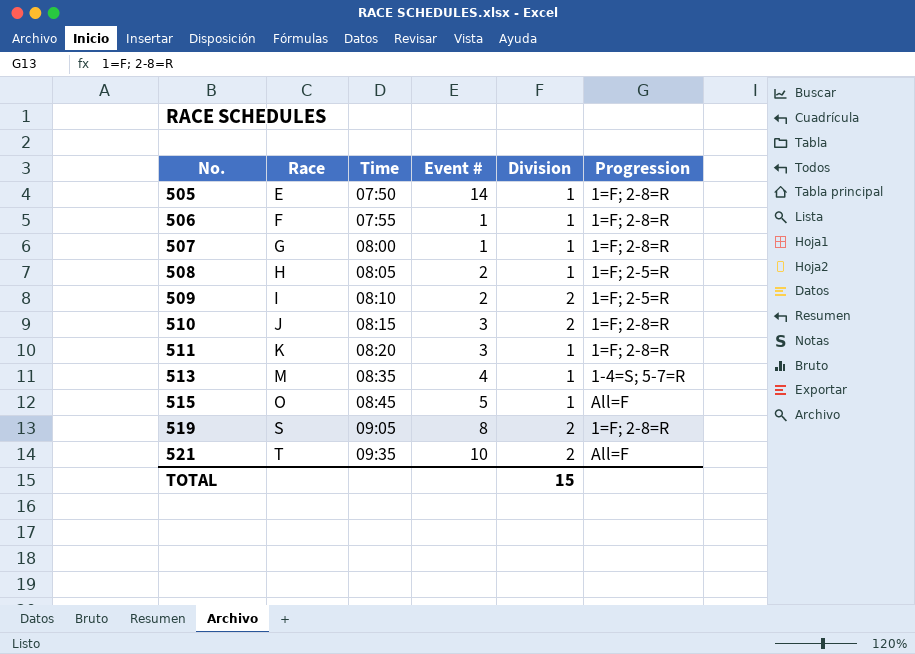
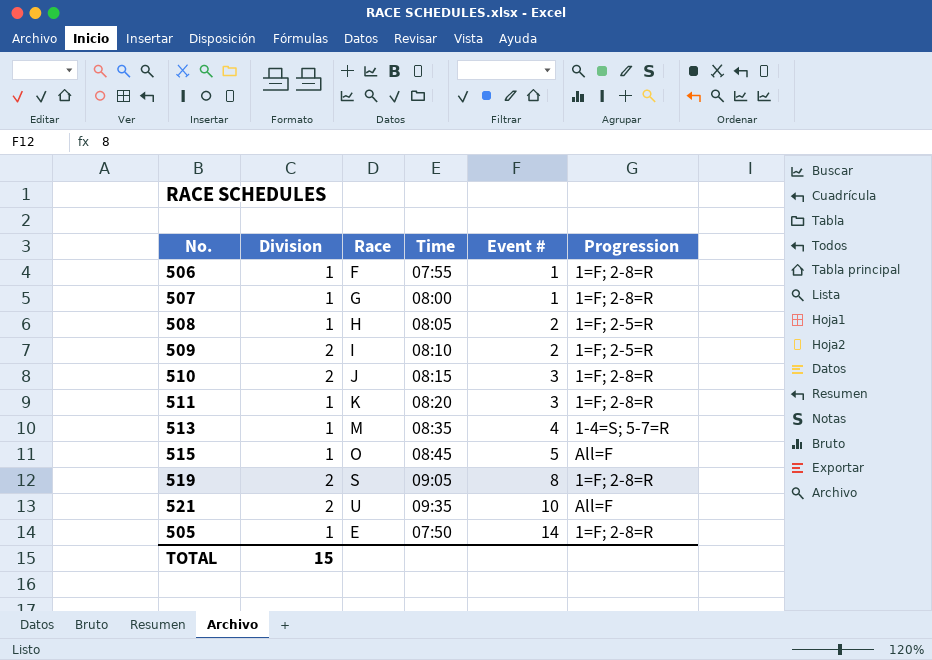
row order: No. ascending -> Event # ascending
column Division | position: 5 -> 2
521 | Race: T -> U

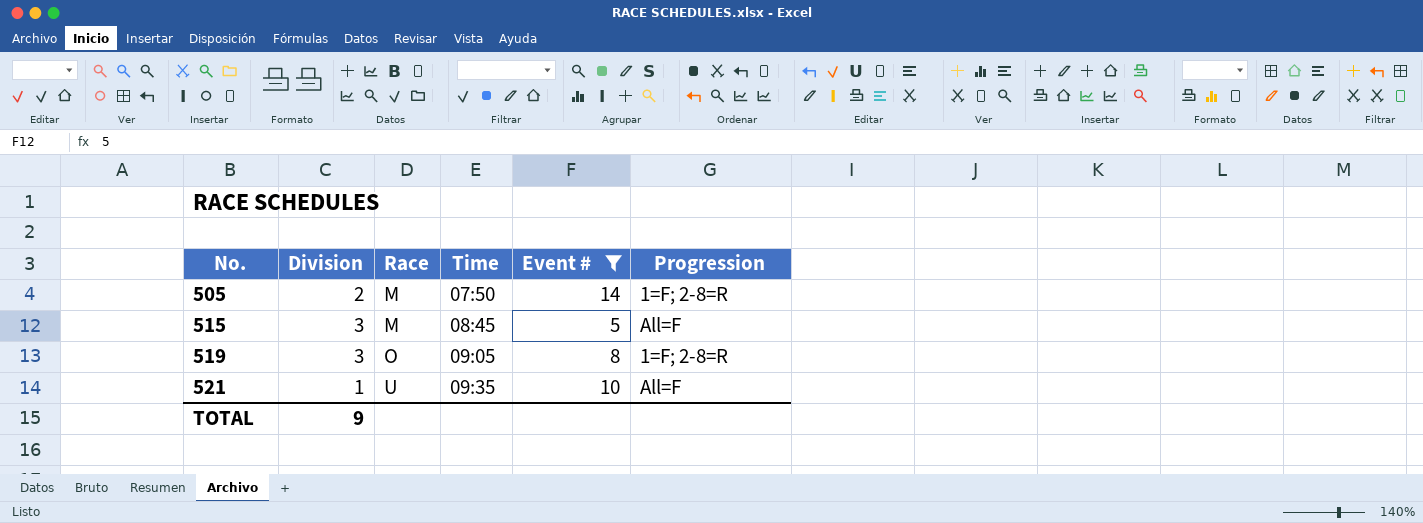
filter: none -> Event # >= 5
row order: Event # ascending -> No. ascending
505 | Division: 1 -> 2
505 | Race: E -> M
515 | Division: 1 -> 3
515 | Race: O -> M
519 | Division: 2 -> 3
519 | Race: S -> O
521 | Division: 2 -> 1
TOTAL | Division: 15 -> 9

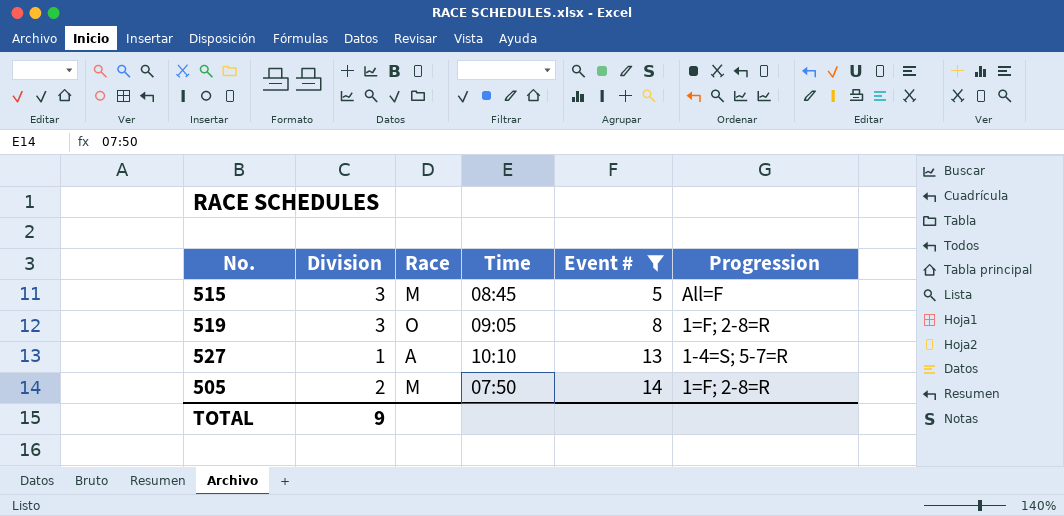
row order: No. ascending -> Event # ascending
row 521: 1 | U | 09:35 | 10 | All=F -> none
row 527: none -> 1 | A | 10:10 | 13 | 1-4=S; 5-7=R

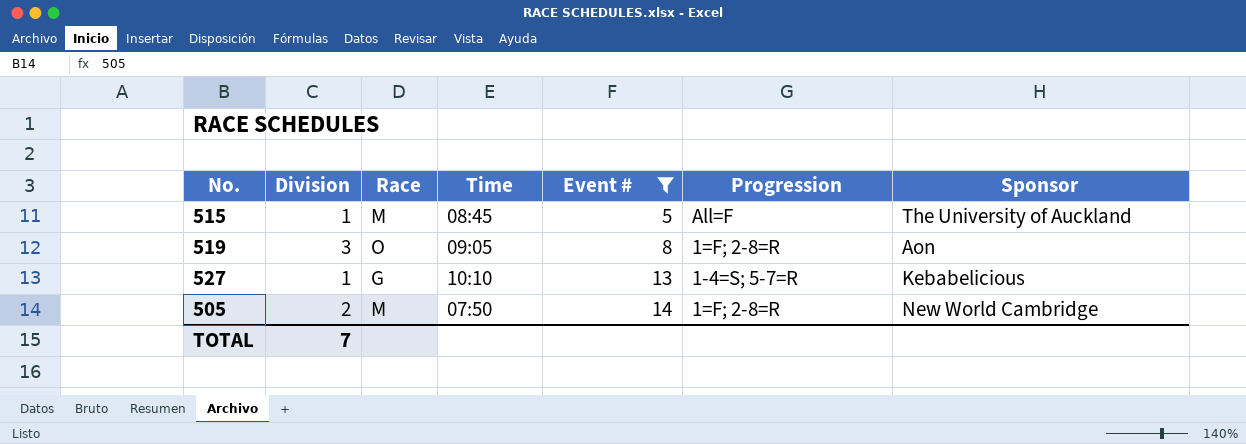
column Sponsor | position: none -> 7
515 | Division: 3 -> 1
527 | Race: A -> G
TOTAL | Division: 9 -> 7

